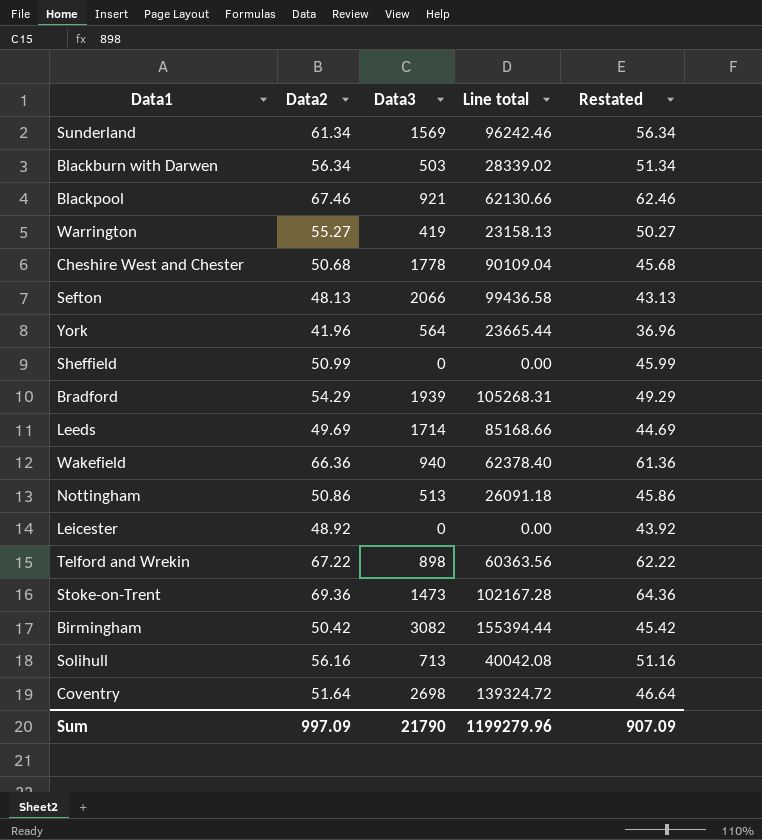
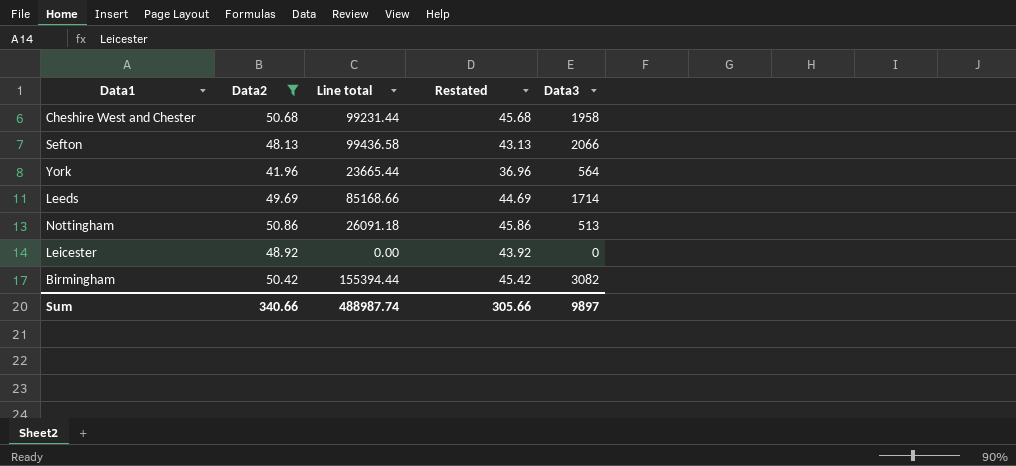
filter: none -> Data2 <= 50.86
column Data3 | position: 3 -> 5
Cheshire West and Chester | Line total: 90109.04 -> 99231.44
Cheshire West and Chester | Data3: 1778 -> 1958
Sum | Data2: 997.09 -> 340.66
Sum | Line total: 1199279.96 -> 488987.74
Sum | Restated: 907.09 -> 305.66
Sum | Data3: 21790 -> 9897

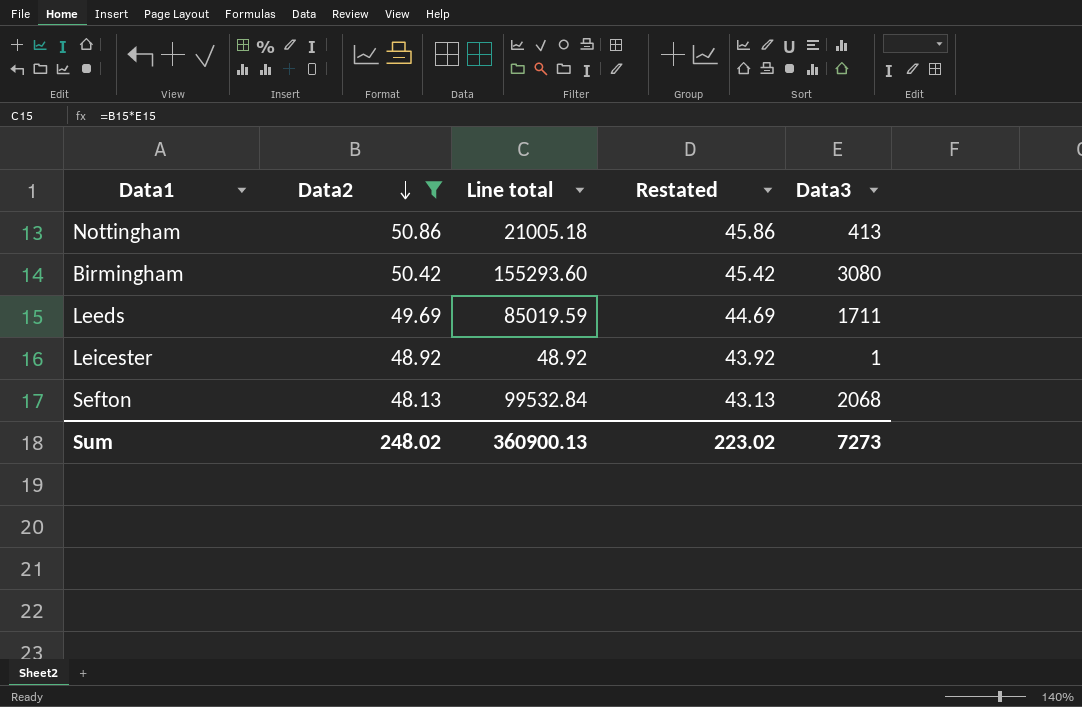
row order: none -> Data2 descending
row Cheshire West and Chester: 50.68 | 99231.44 | 45.68 | 1958 -> none
row York: 41.96 | 23665.44 | 36.96 | 564 -> none
Nottingham | Line total: 26091.18 -> 21005.18
Nottingham | Data3: 513 -> 413
Birmingham | Line total: 155394.44 -> 155293.60
Birmingham | Data3: 3082 -> 3080
Leeds | Line total: 85168.66 -> 85019.59
Leeds | Data3: 1714 -> 1711
Leicester | Line total: 0.00 -> 48.92
Leicester | Data3: 0 -> 1
Sefton | Line total: 99436.58 -> 99532.84
Sefton | Data3: 2066 -> 2068
Sum | Data2: 340.66 -> 248.02
Sum | Line total: 488987.74 -> 360900.13
Sum | Restated: 305.66 -> 223.02
Sum | Data3: 9897 -> 7273

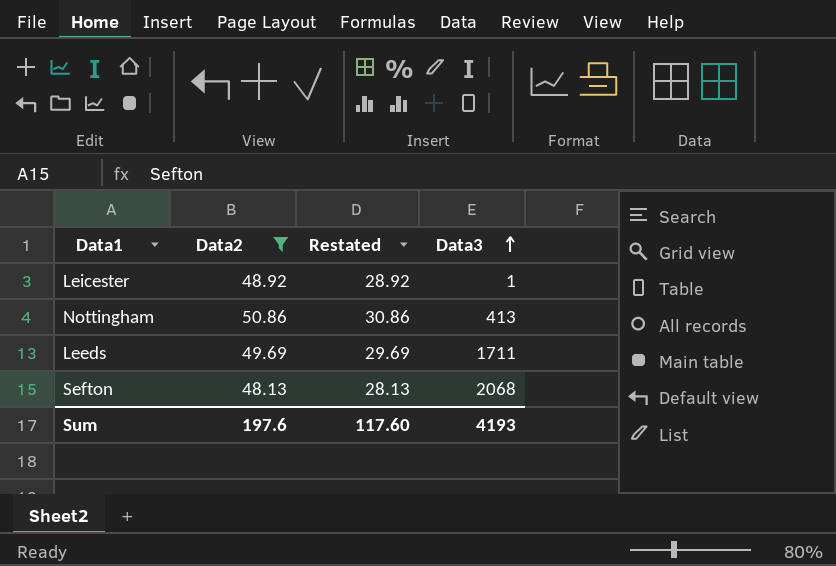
row order: Data2 descending -> Data3 ascending
column Line total | formula: [Data2] * [Data3] -> none
column Restated | formula: [Data2] - 5 -> [Data2] - 20
row Birmingham: 50.42 | 155293.60 | 45.42 | 3080 -> none
Sum | Data2: 248.02 -> 197.6
Sum | Restated: 223.02 -> 117.60
Sum | Data3: 7273 -> 4193

